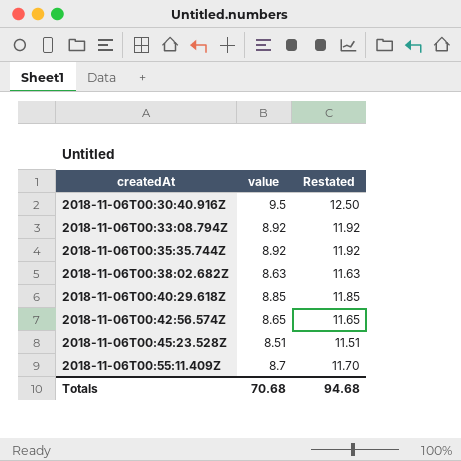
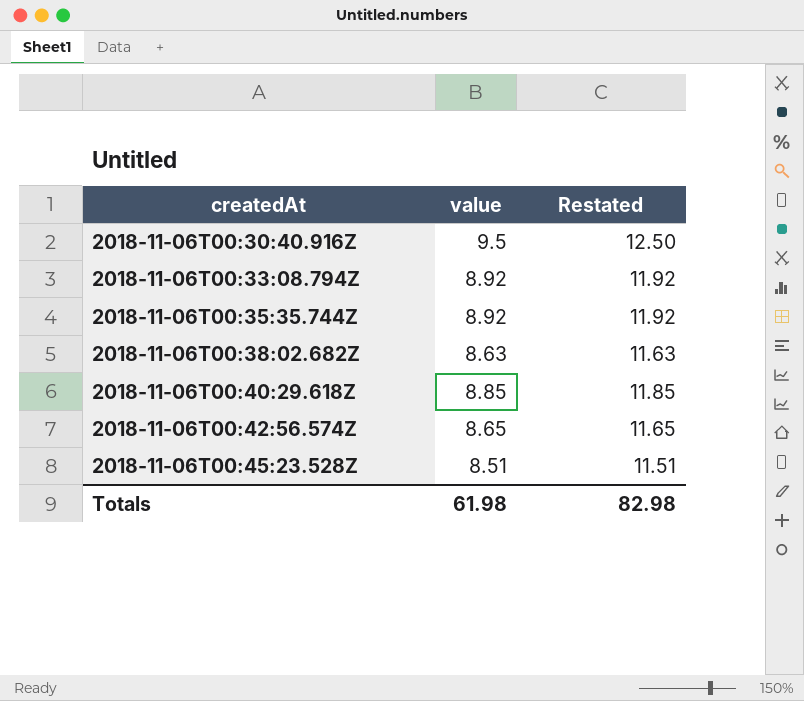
row 2018-11-06T00:55:11.409Z: 8.7 | 11.70 -> none
Totals | value: 70.68 -> 61.98
Totals | Restated: 94.68 -> 82.98

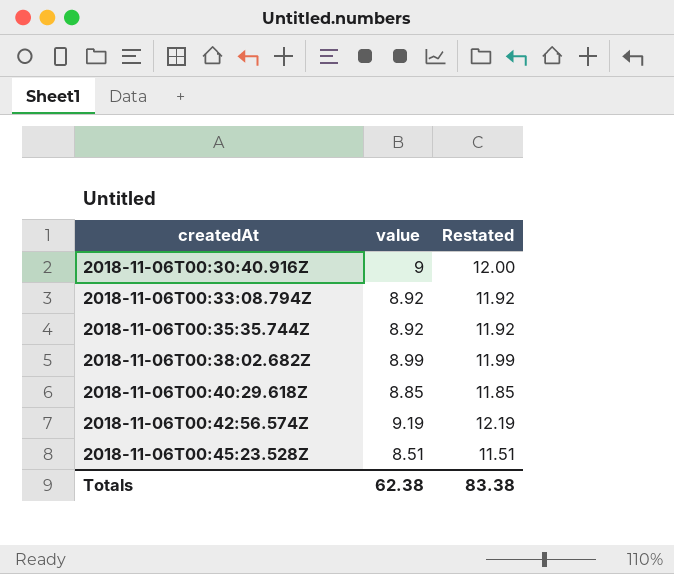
2018-11-06T00:30:40.916Z | value: 9.5 -> 9
2018-11-06T00:30:40.916Z | Restated: 12.50 -> 12.00
2018-11-06T00:38:02.682Z | value: 8.63 -> 8.99
2018-11-06T00:38:02.682Z | Restated: 11.63 -> 11.99
2018-11-06T00:42:56.574Z | value: 8.65 -> 9.19
2018-11-06T00:42:56.574Z | Restated: 11.65 -> 12.19
Totals | value: 61.98 -> 62.38
Totals | Restated: 82.98 -> 83.38

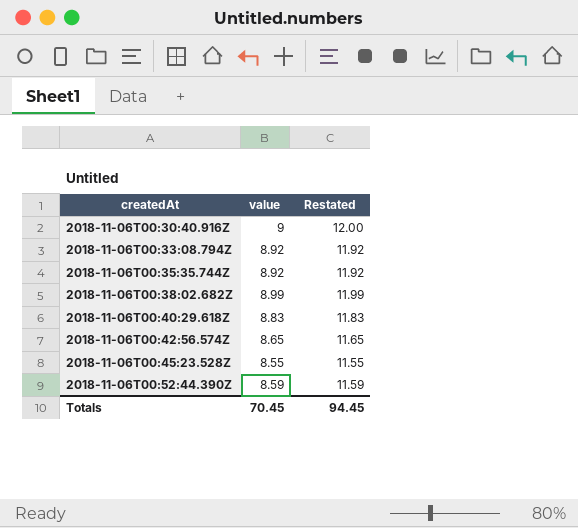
2018-11-06T00:40:29.618Z | value: 8.85 -> 8.83
2018-11-06T00:40:29.618Z | Restated: 11.85 -> 11.83
2018-11-06T00:42:56.574Z | value: 9.19 -> 8.65
2018-11-06T00:42:56.574Z | Restated: 12.19 -> 11.65
2018-11-06T00:45:23.528Z | value: 8.51 -> 8.55
2018-11-06T00:45:23.528Z | Restated: 11.51 -> 11.55
row 2018-11-06T00:52:44.390Z: none -> 8.59 | 11.59
Totals | value: 62.38 -> 70.45
Totals | Restated: 83.38 -> 94.45

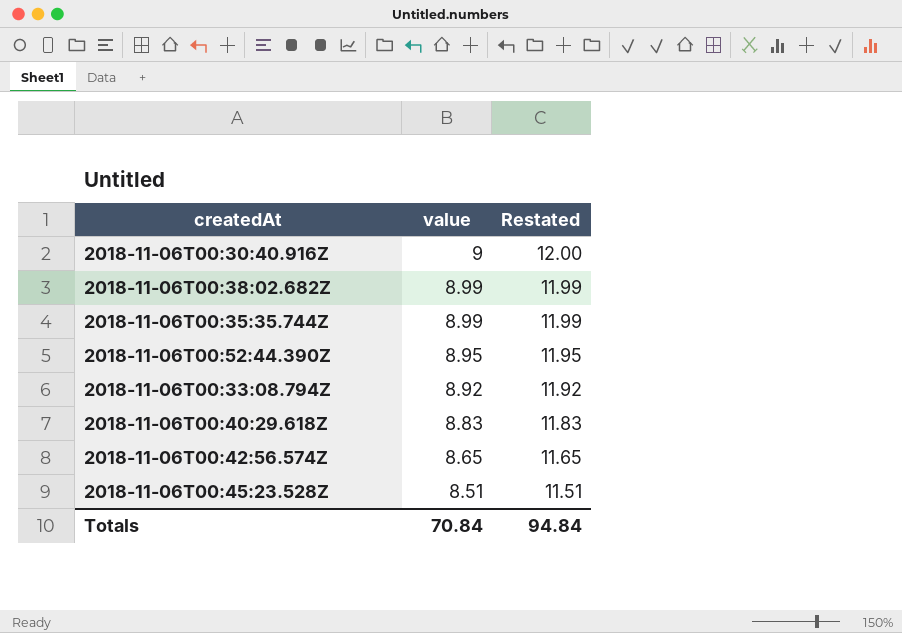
row order: createdAt ascending -> value descending
2018-11-06T00:35:35.744Z | value: 8.92 -> 8.99
2018-11-06T00:35:35.744Z | Restated: 11.92 -> 11.99
2018-11-06T00:52:44.390Z | value: 8.59 -> 8.95
2018-11-06T00:52:44.390Z | Restated: 11.59 -> 11.95
2018-11-06T00:45:23.528Z | value: 8.55 -> 8.51
2018-11-06T00:45:23.528Z | Restated: 11.55 -> 11.51
Totals | value: 70.45 -> 70.84
Totals | Restated: 94.45 -> 94.84

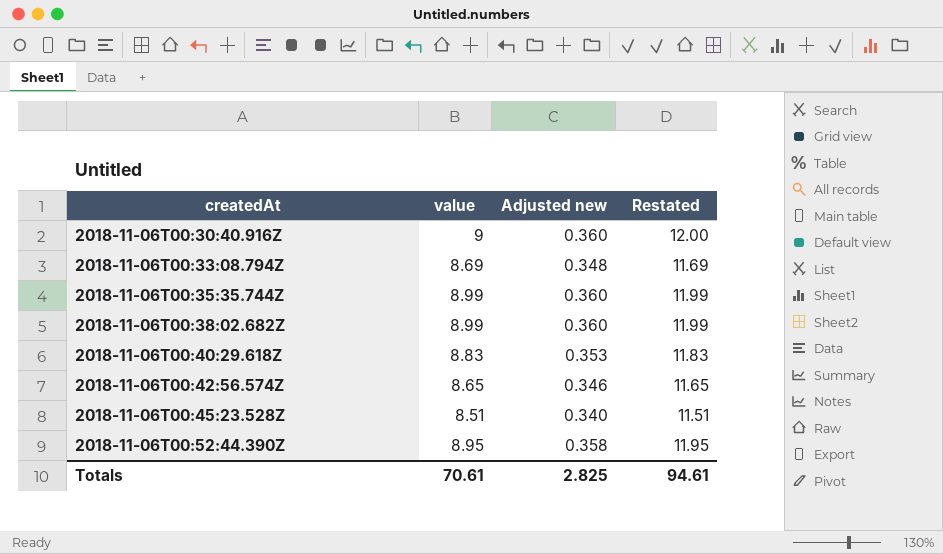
row order: value descending -> createdAt ascending
column Adjusted new | formula: none -> [value] * 0.04
2018-11-06T00:33:08.794Z | value: 8.92 -> 8.69
2018-11-06T00:33:08.794Z | Restated: 11.92 -> 11.69
Totals | value: 70.84 -> 70.61
Totals | Restated: 94.84 -> 94.61

